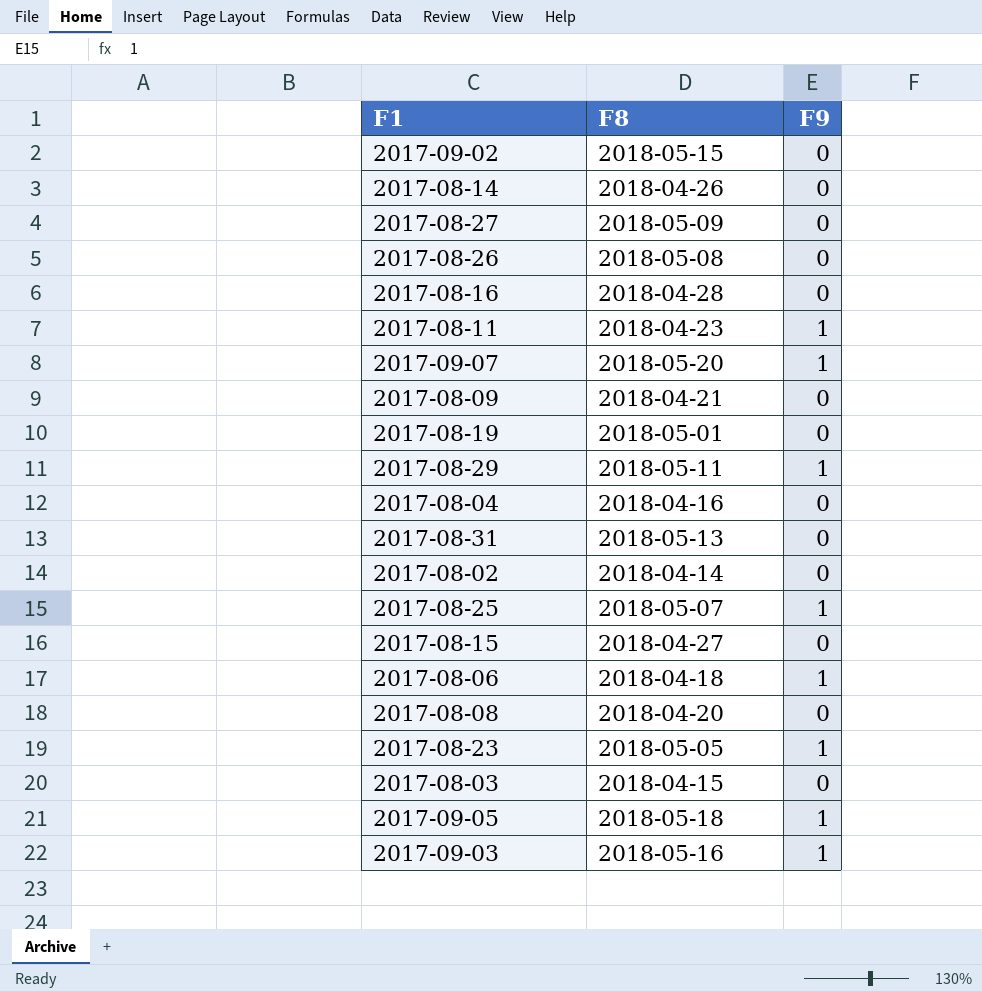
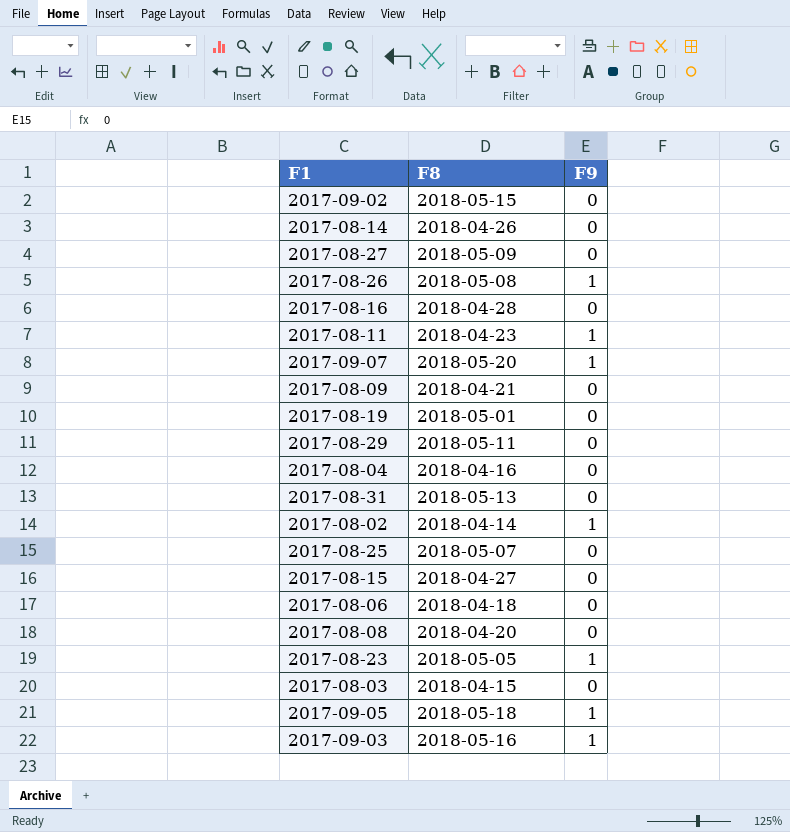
2017-08-26 | F9: 0 -> 1
2017-08-29 | F9: 1 -> 0
2017-08-02 | F9: 0 -> 1
2017-08-25 | F9: 1 -> 0
2017-08-06 | F9: 1 -> 0

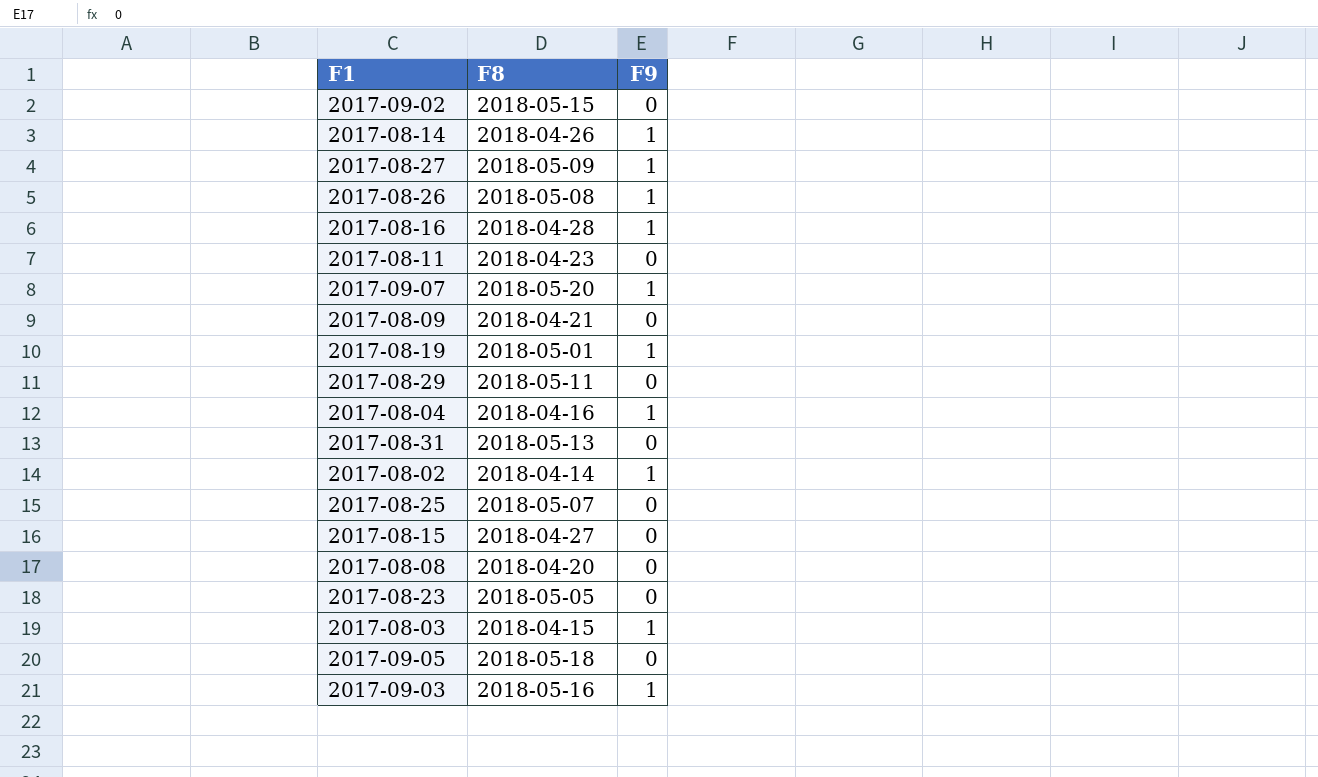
row 2017-08-06: 2018-04-18 | 0 -> none
2017-08-14 | F9: 0 -> 1
2017-08-27 | F9: 0 -> 1
2017-08-16 | F9: 0 -> 1
2017-08-11 | F9: 1 -> 0
2017-08-19 | F9: 0 -> 1
2017-08-04 | F9: 0 -> 1
2017-08-23 | F9: 1 -> 0
2017-08-03 | F9: 0 -> 1
2017-09-05 | F9: 1 -> 0

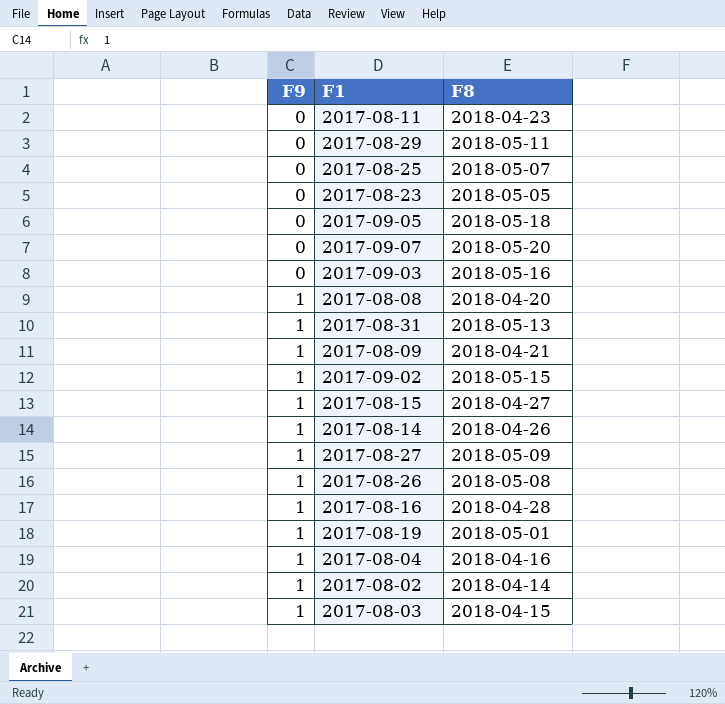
row order: none -> F9 ascending
column F9 | position: 3 -> 1
2017-09-07 | F9: 1 -> 0
2017-09-03 | F9: 1 -> 0
2017-08-08 | F9: 0 -> 1
2017-08-31 | F9: 0 -> 1
2017-08-09 | F9: 0 -> 1
2017-09-02 | F9: 0 -> 1
2017-08-15 | F9: 0 -> 1

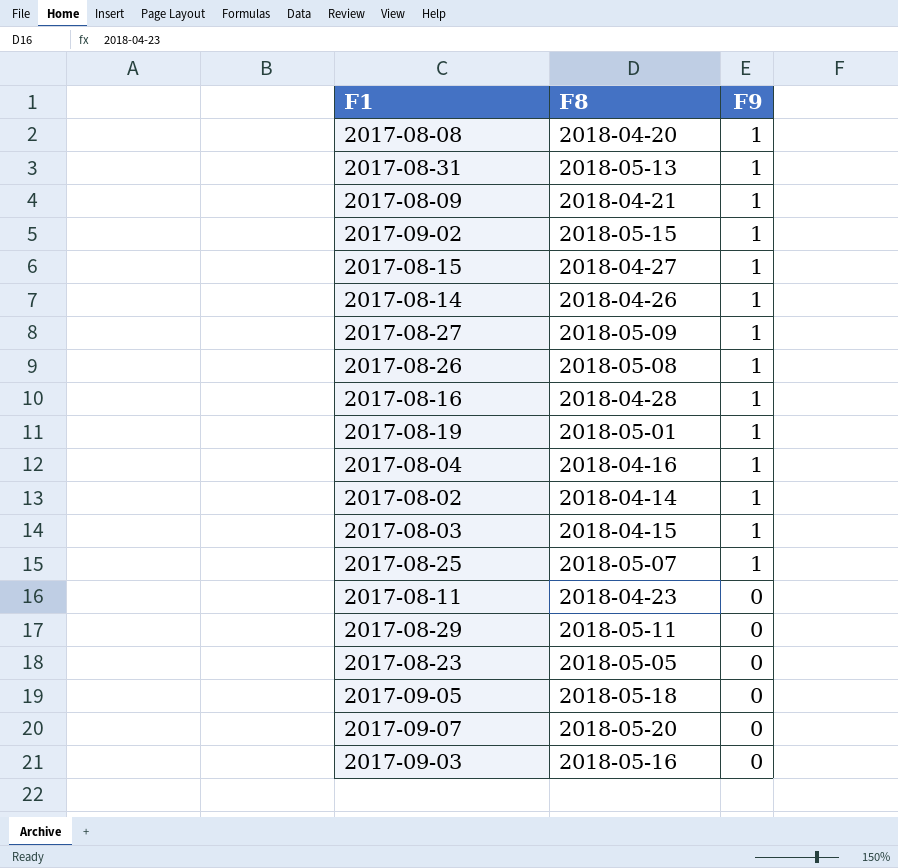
row order: F9 ascending -> F9 descending
column F9 | position: 1 -> 3
2017-08-25 | F9: 0 -> 1

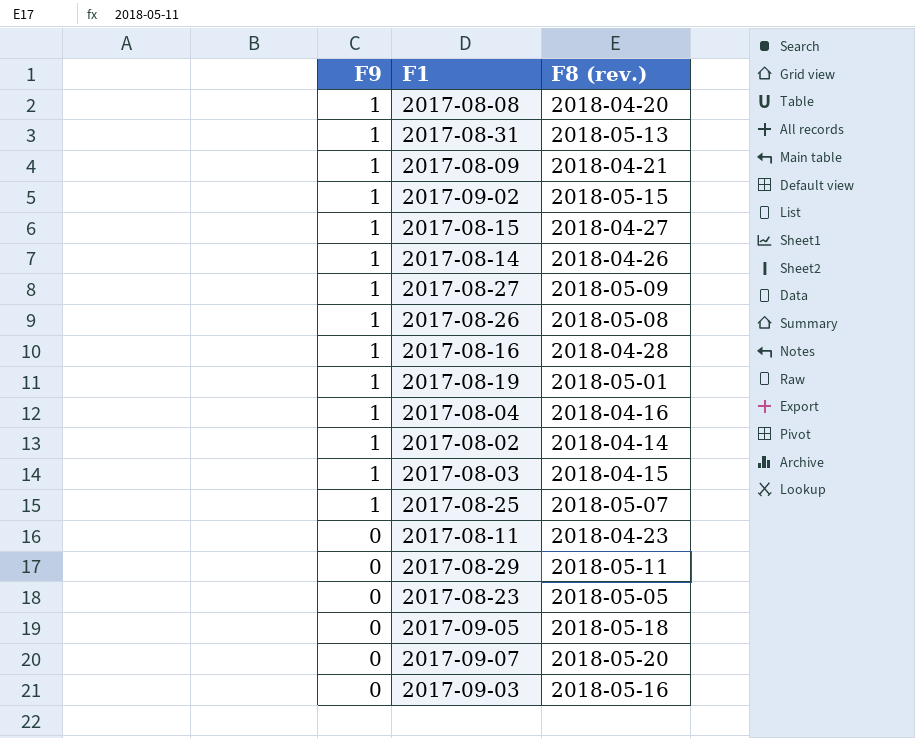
column F9 | position: 3 -> 1
column name: F8 -> F8 (rev.)

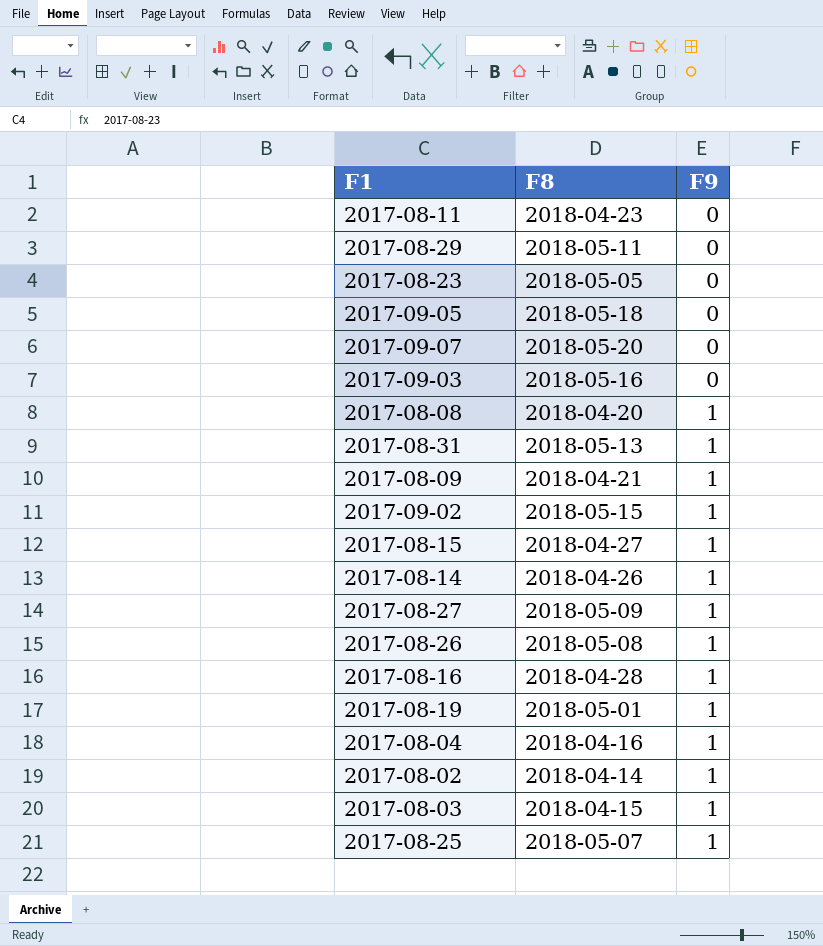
row order: F9 descending -> F9 ascending
column name: F8 (rev.) -> F8
column F9 | position: 1 -> 3

